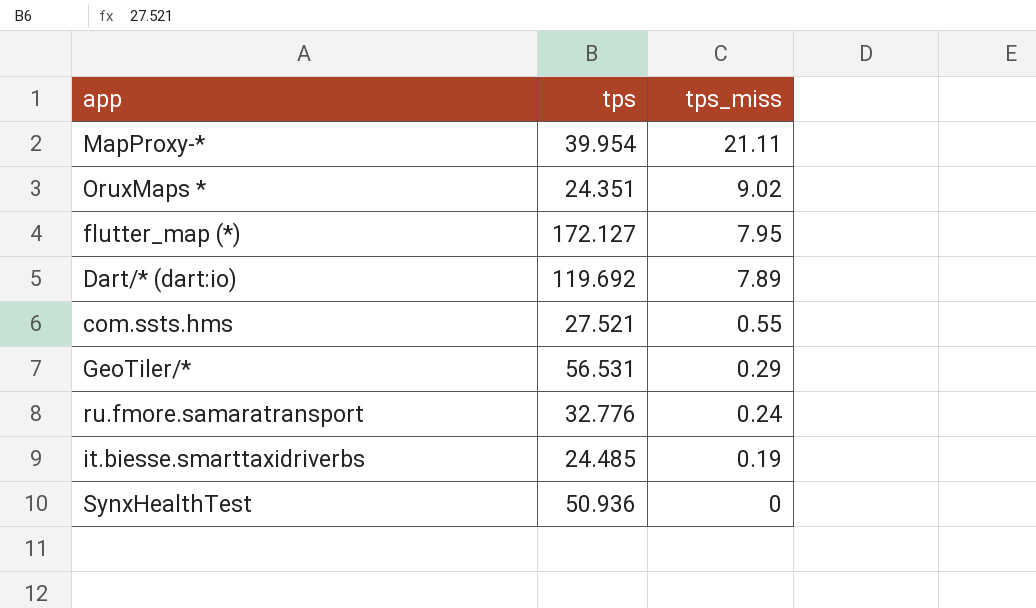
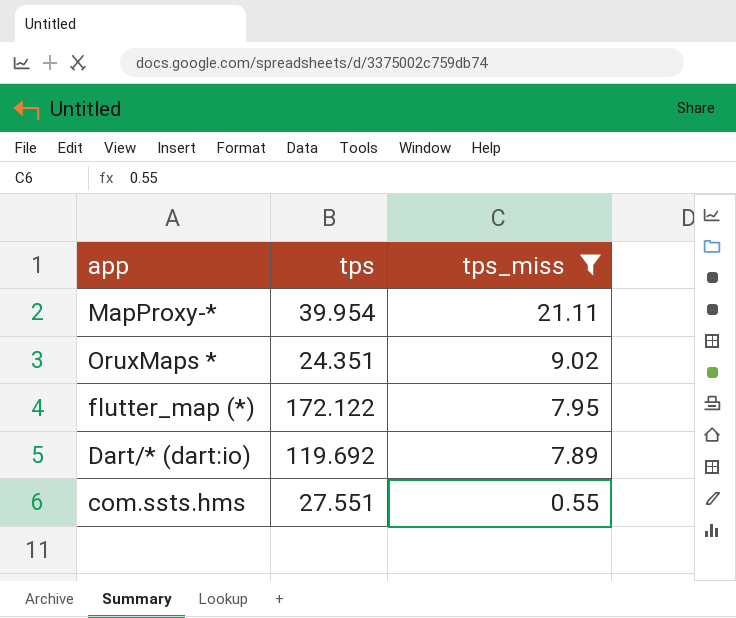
filter: none -> tps_miss >= 0.55
flutter_map (*) | tps: 172.127 -> 172.122
com.ssts.hms | tps: 27.521 -> 27.551

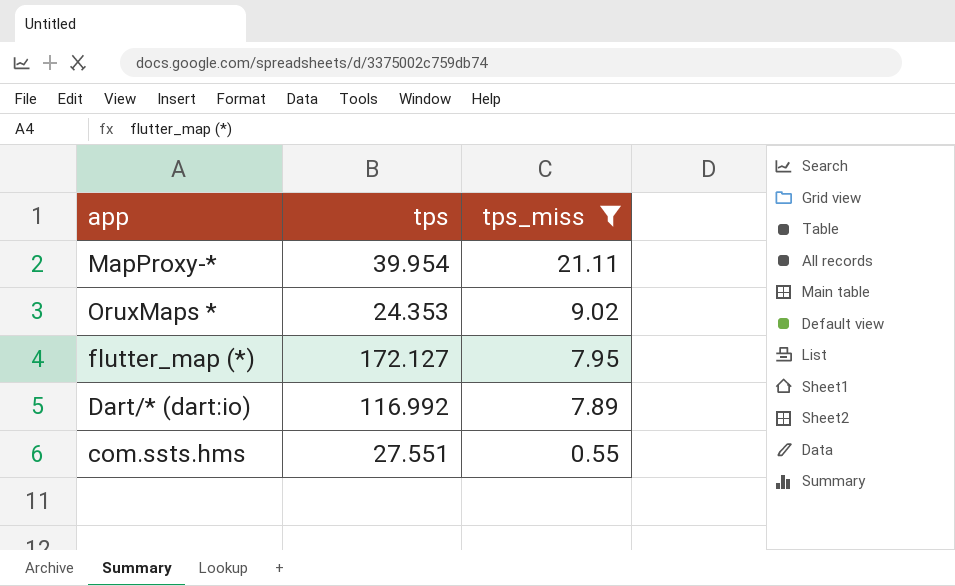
OruxMaps * | tps: 24.351 -> 24.353
flutter_map (*) | tps: 172.122 -> 172.127
Dart/* (dart:io) | tps: 119.692 -> 116.992

